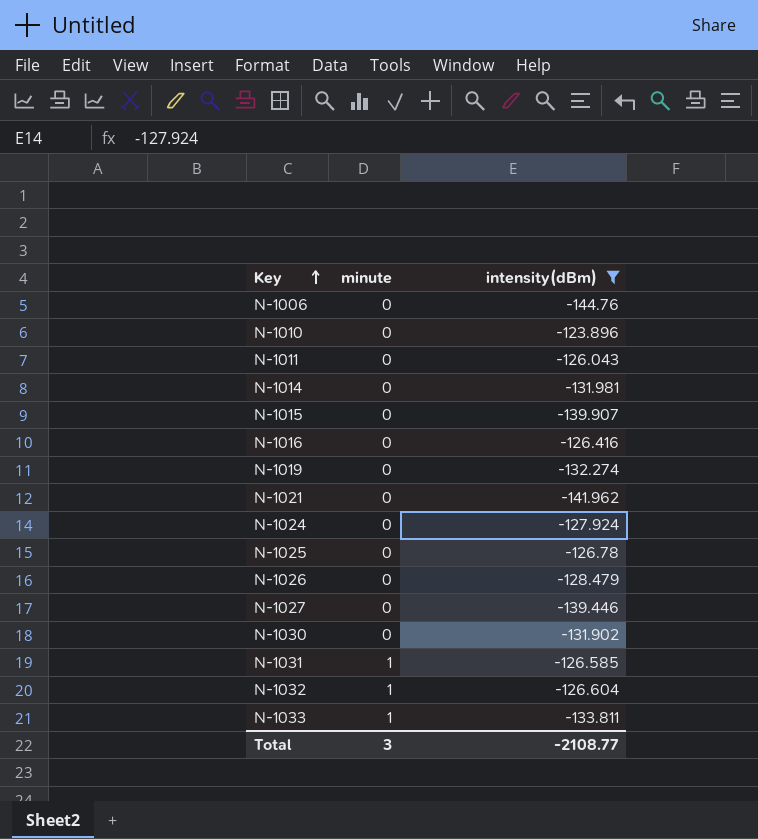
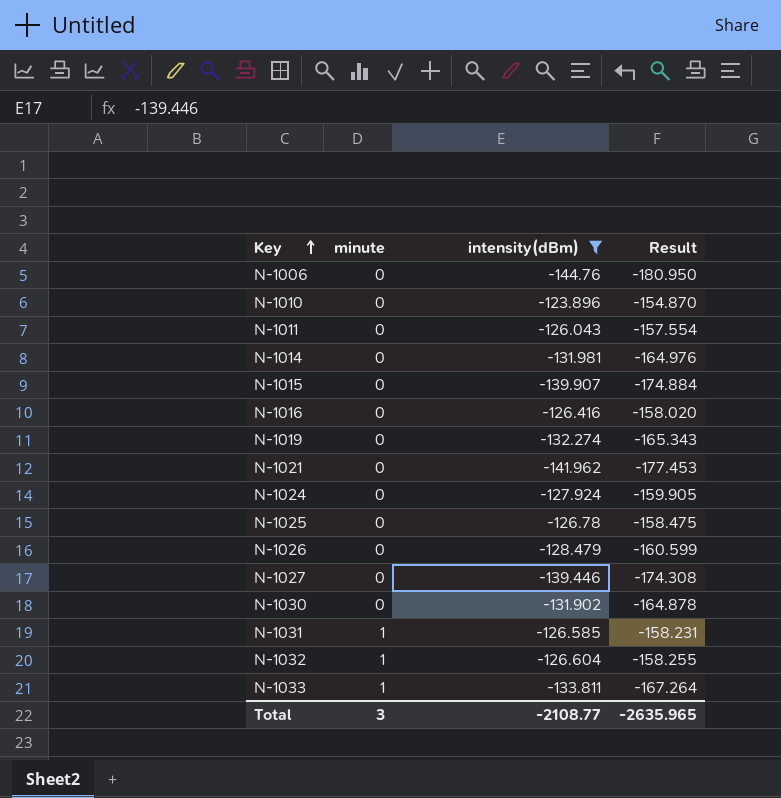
column Result | formula: none -> [intensity(dBm)] * 1.25

